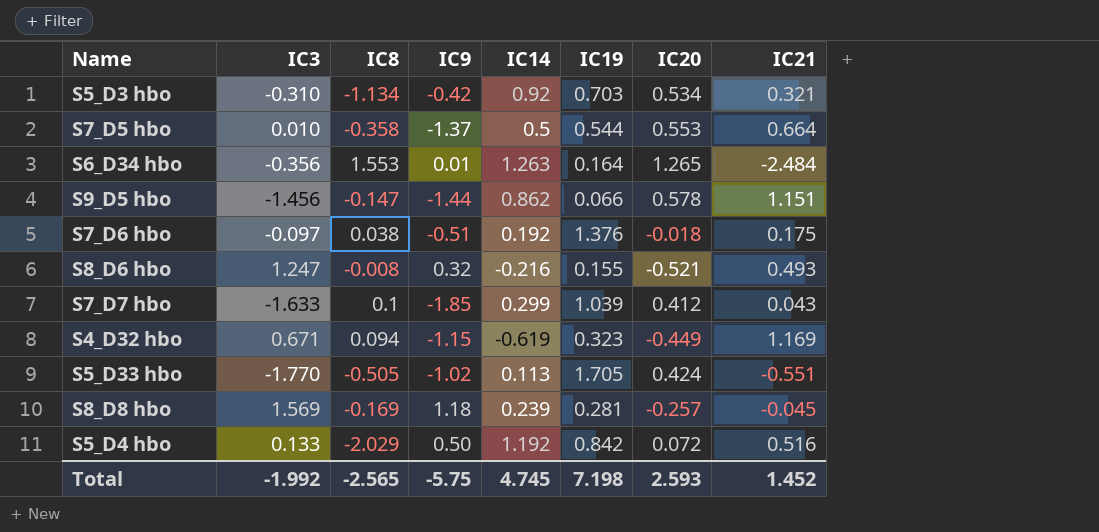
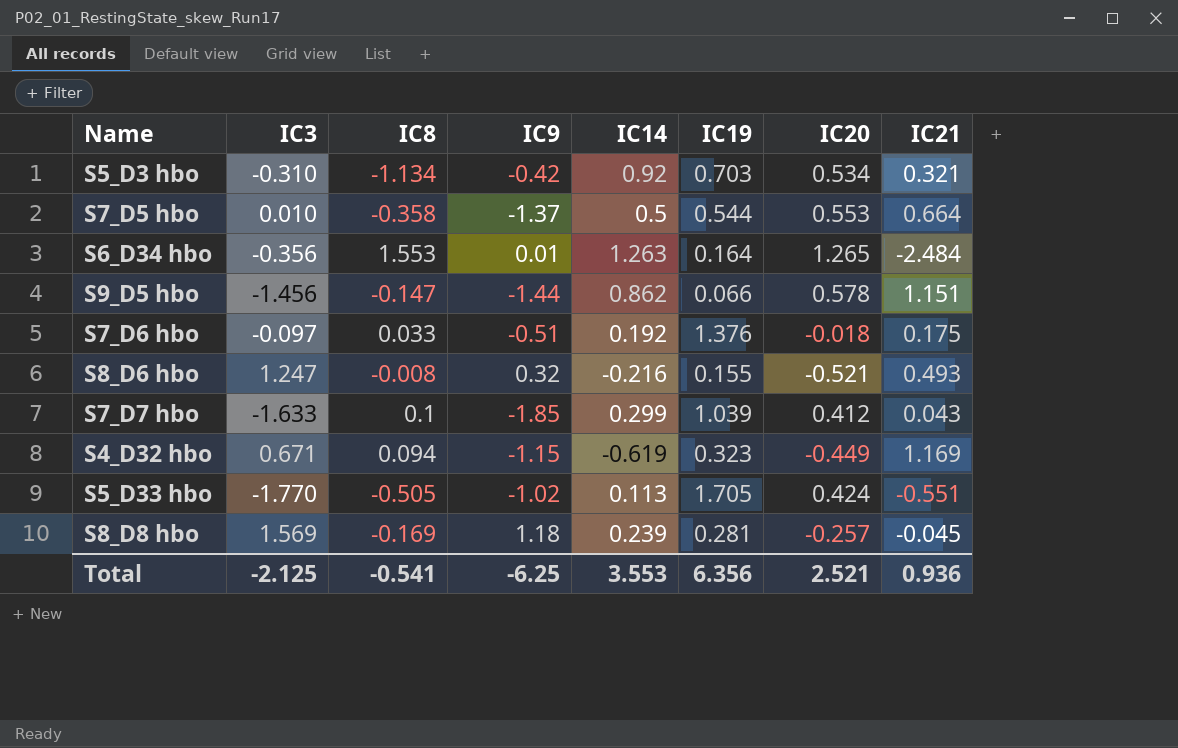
row S5_D4 hbo: 0.133 | -2.029 | 0.50 | 1.192 | 0.842 | 0.072 | 0.516 -> none
S7_D6 hbo | IC8: 0.038 -> 0.033
Total | IC3: -1.992 -> -2.125
Total | IC8: -2.565 -> -0.541
Total | IC9: -5.75 -> -6.25
Total | IC14: 4.745 -> 3.553
Total | IC19: 7.198 -> 6.356
Total | IC20: 2.593 -> 2.521
Total | IC21: 1.452 -> 0.936

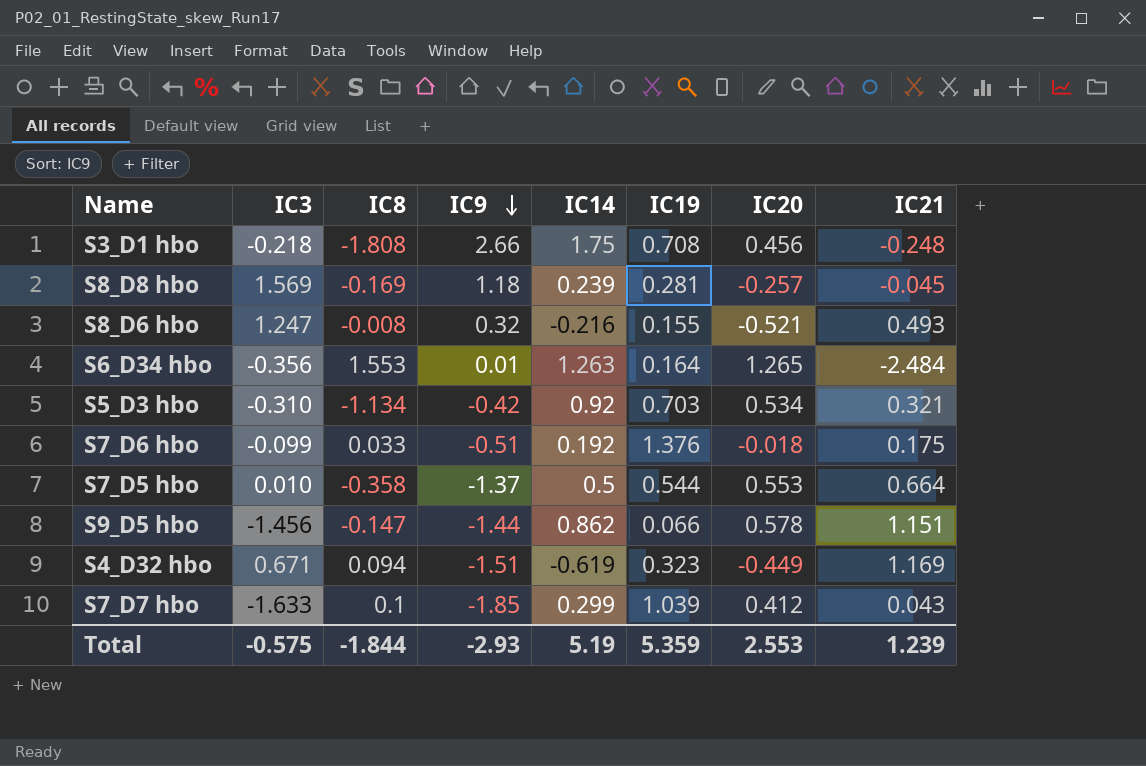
row order: none -> IC9 descending
row S5_D33 hbo: -1.770 | -0.505 | -1.02 | 0.113 | 1.705 | 0.424 | -0.551 -> none
row S3_D1 hbo: none -> -0.218 | -1.808 | 2.66 | 1.75 | 0.708 | 0.456 | -0.248
S7_D6 hbo | IC3: -0.097 -> -0.099
S4_D32 hbo | IC9: -1.15 -> -1.51
Total | IC3: -2.125 -> -0.575
Total | IC8: -0.541 -> -1.844
Total | IC9: -6.25 -> -2.93
Total | IC14: 3.553 -> 5.19
Total | IC19: 6.356 -> 5.359
Total | IC20: 2.521 -> 2.553
Total | IC21: 0.936 -> 1.239

